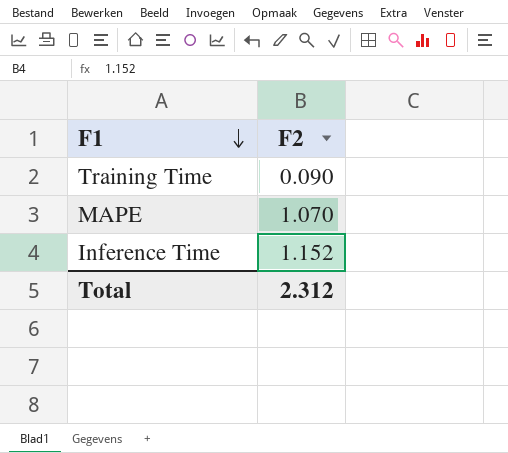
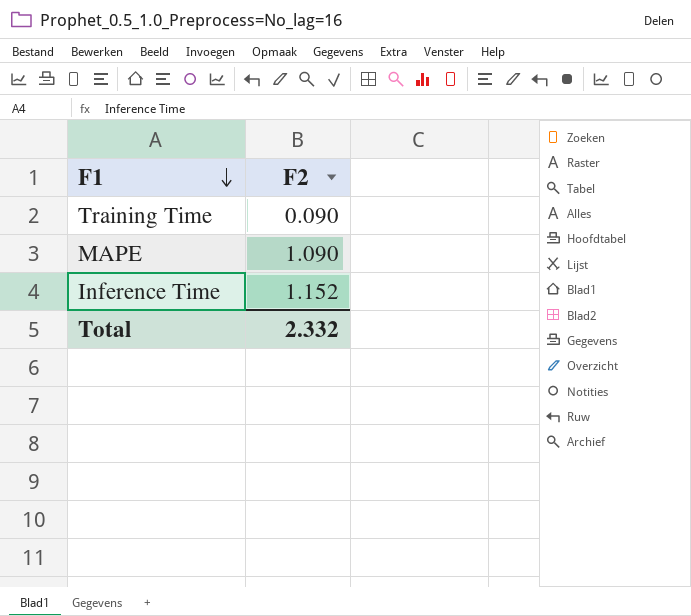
MAPE | F2: 1.070 -> 1.090
Total | F2: 2.312 -> 2.332

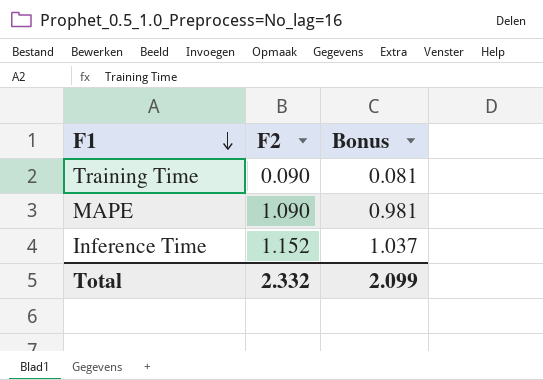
column Bonus | formula: none -> [F2] * 0.9

